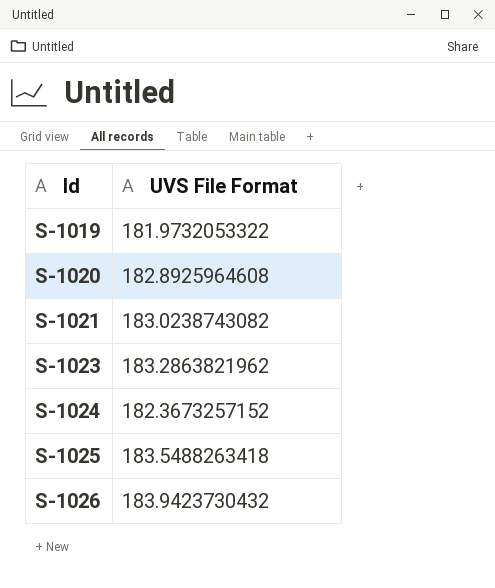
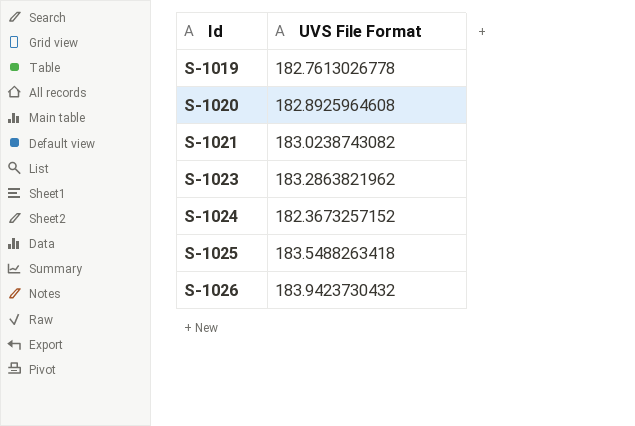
S-1019 | UVS File Format: 181.9732053322 -> 182.7613026778

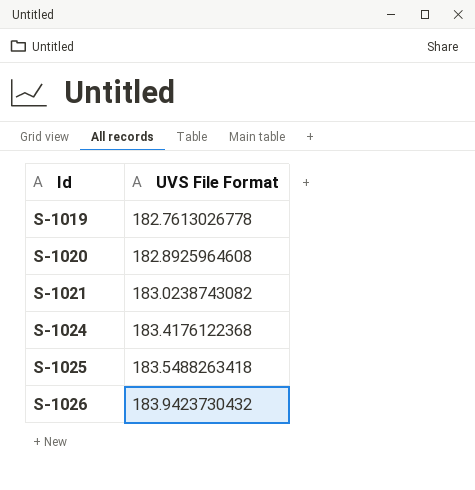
row S-1023: 183.2863821962 -> none
S-1024 | UVS File Format: 182.3673257152 -> 183.4176122368

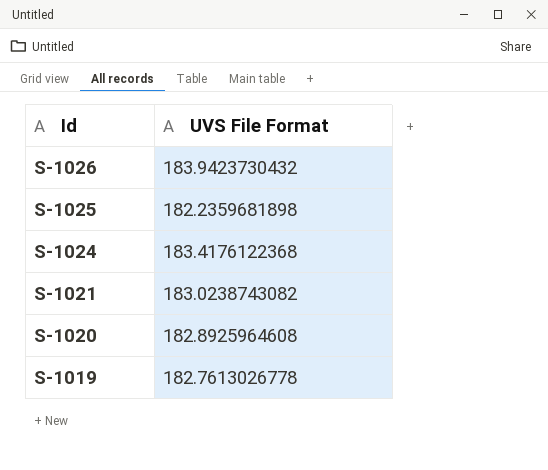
row order: Id ascending -> Id descending
S-1025 | UVS File Format: 183.5488263418 -> 182.2359681898

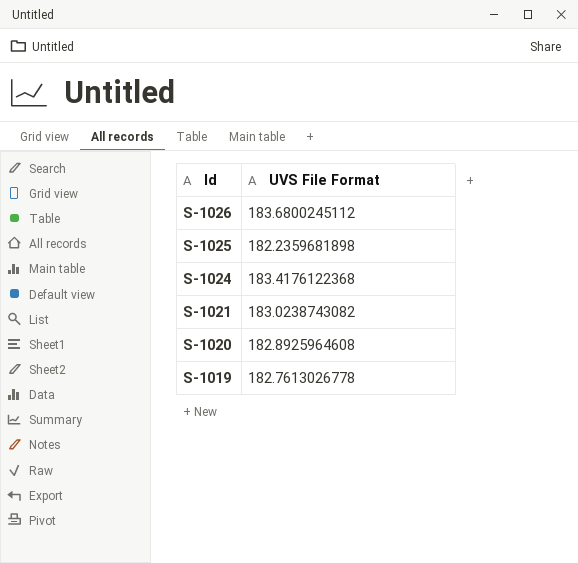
S-1026 | UVS File Format: 183.9423730432 -> 183.6800245112

